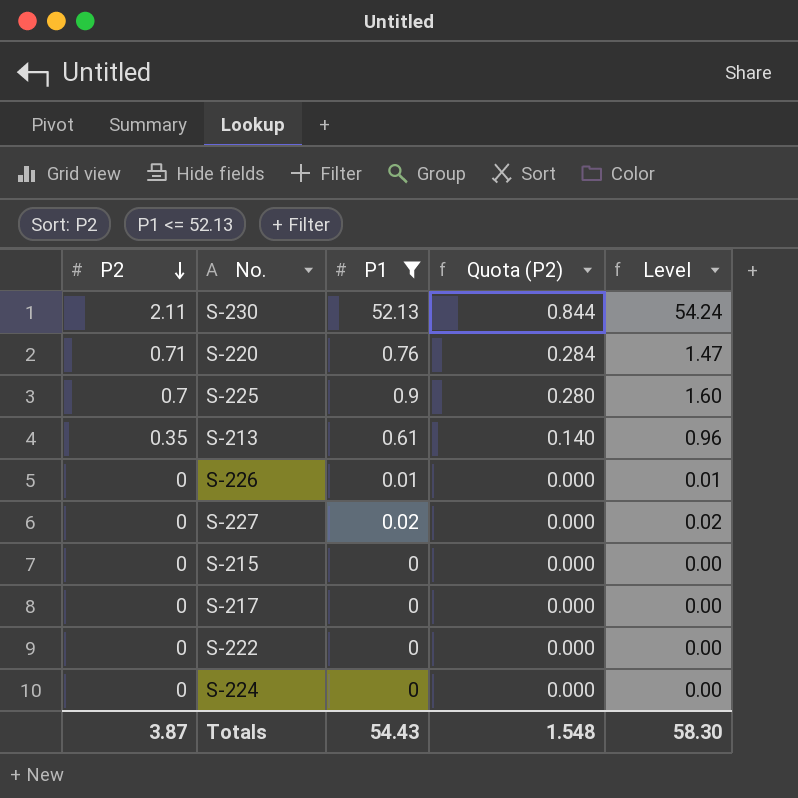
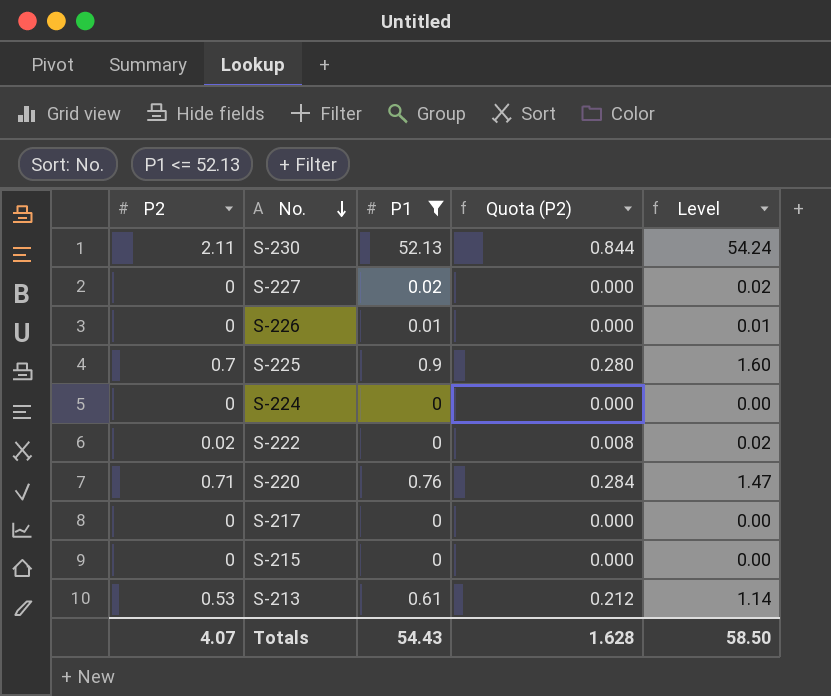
row order: P2 descending -> No. descending
S-222 | P2: 0 -> 0.02
S-222 | Quota (P2): 0.000 -> 0.008
S-222 | Level: 0.00 -> 0.02
S-213 | P2: 0.35 -> 0.53
S-213 | Quota (P2): 0.140 -> 0.212
S-213 | Level: 0.96 -> 1.14
Totals | P2: 3.87 -> 4.07
Totals | Quota (P2): 1.548 -> 1.628
Totals | Level: 58.30 -> 58.50

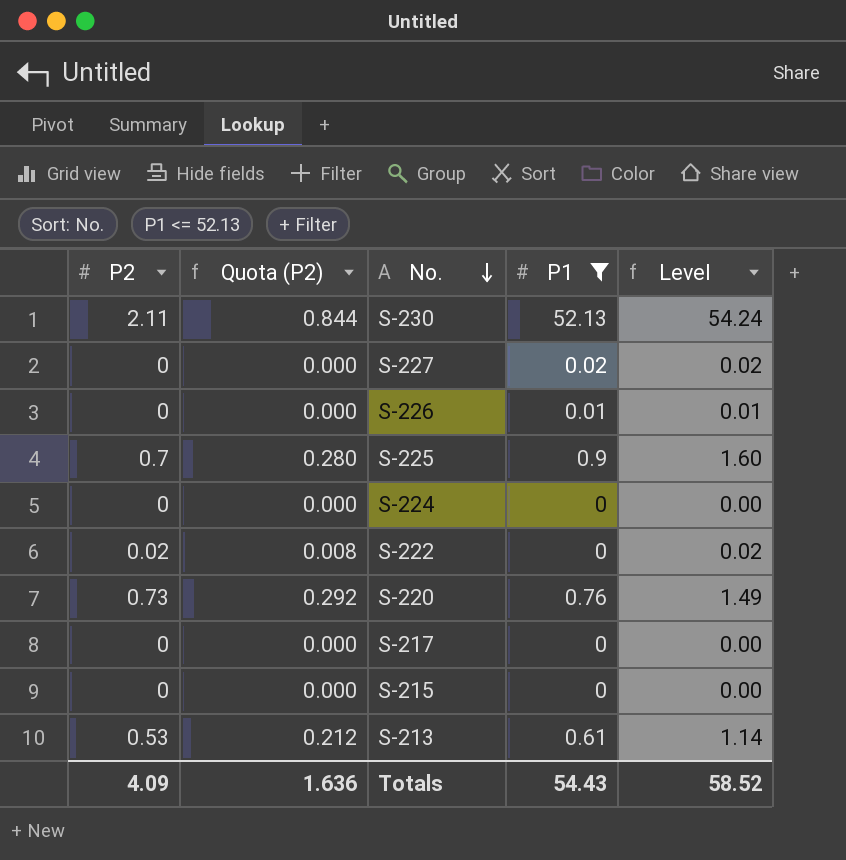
column Quota (P2) | position: 4 -> 2
S-220 | P2: 0.71 -> 0.73
S-220 | Quota (P2): 0.284 -> 0.292
S-220 | Level: 1.47 -> 1.49
Totals | P2: 4.07 -> 4.09
Totals | Quota (P2): 1.628 -> 1.636
Totals | Level: 58.50 -> 58.52

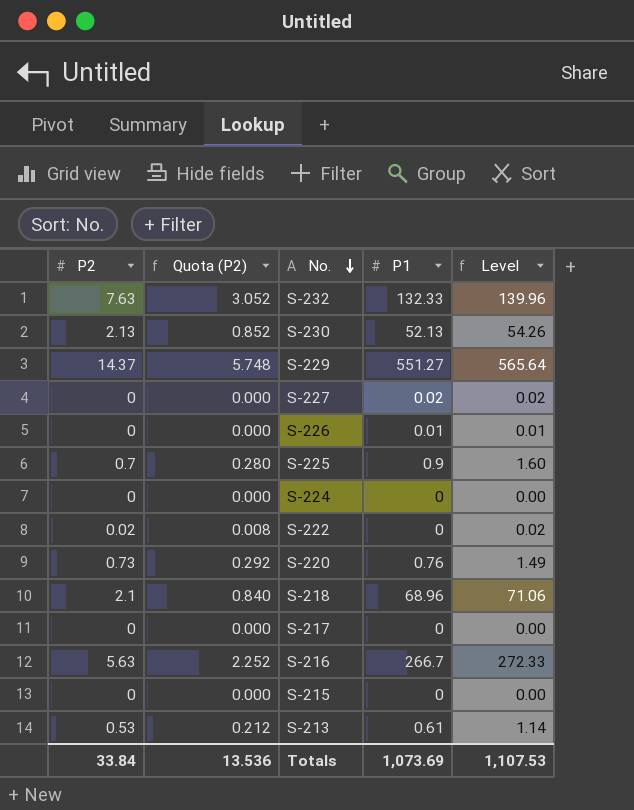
filter: P1 <= 52.13 -> none
S-230 | P2: 2.11 -> 2.13
S-230 | Quota (P2): 0.844 -> 0.852
S-230 | Level: 54.24 -> 54.26
Totals | P2: 4.09 -> 33.84
Totals | Quota (P2): 1.636 -> 13.536
Totals | P1: 54.43 -> 1,073.69
Totals | Level: 58.52 -> 1,107.53

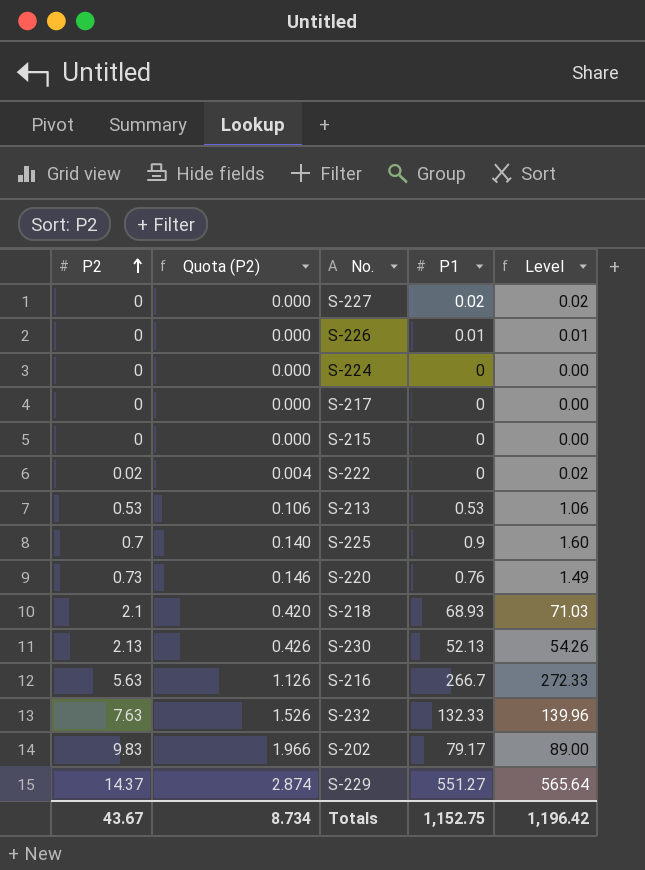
row order: No. descending -> P2 ascending
column Quota (P2) | formula: [P2] * 0.4 -> [P2] * 0.2
S-213 | P1: 0.61 -> 0.53
S-213 | Level: 1.14 -> 1.06
S-218 | P1: 68.96 -> 68.93
S-218 | Level: 71.06 -> 71.03
row S-202: none -> 9.83 | 1.966 | 79.17 | 89.00
Totals | P2: 33.84 -> 43.67
Totals | Quota (P2): 13.536 -> 8.734
Totals | P1: 1,073.69 -> 1,152.75
Totals | Level: 1,107.53 -> 1,196.42

